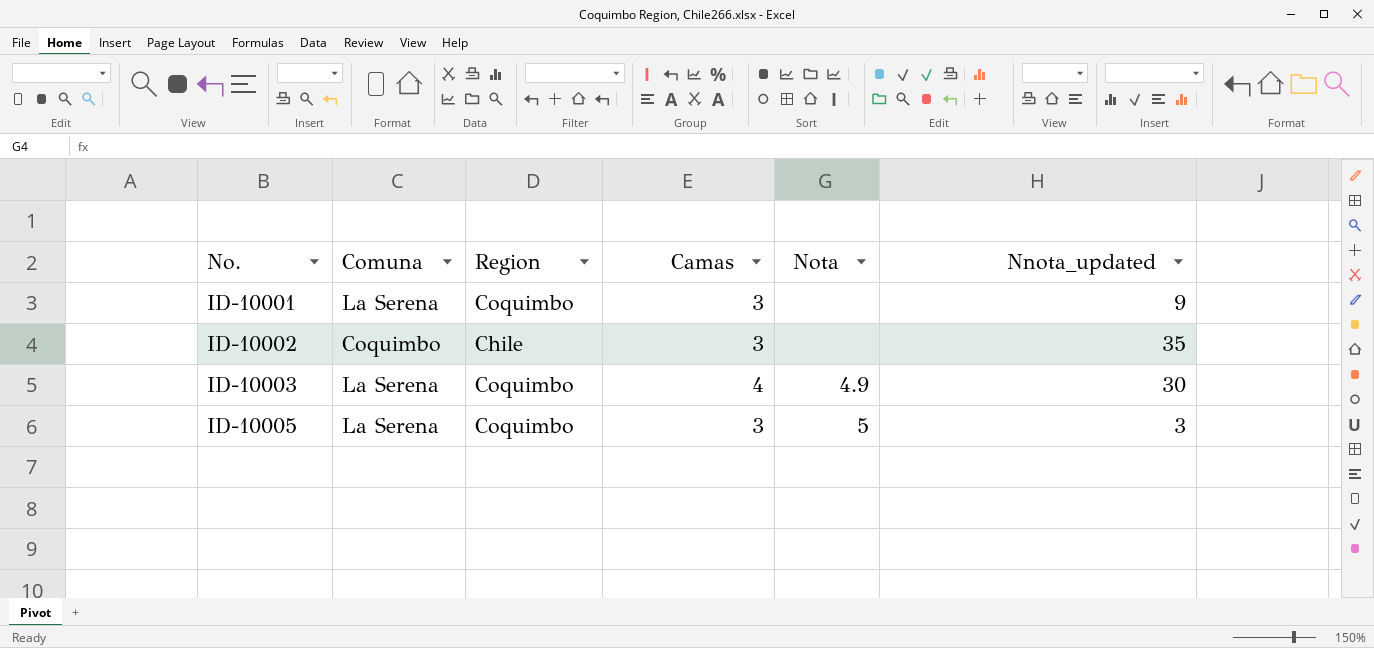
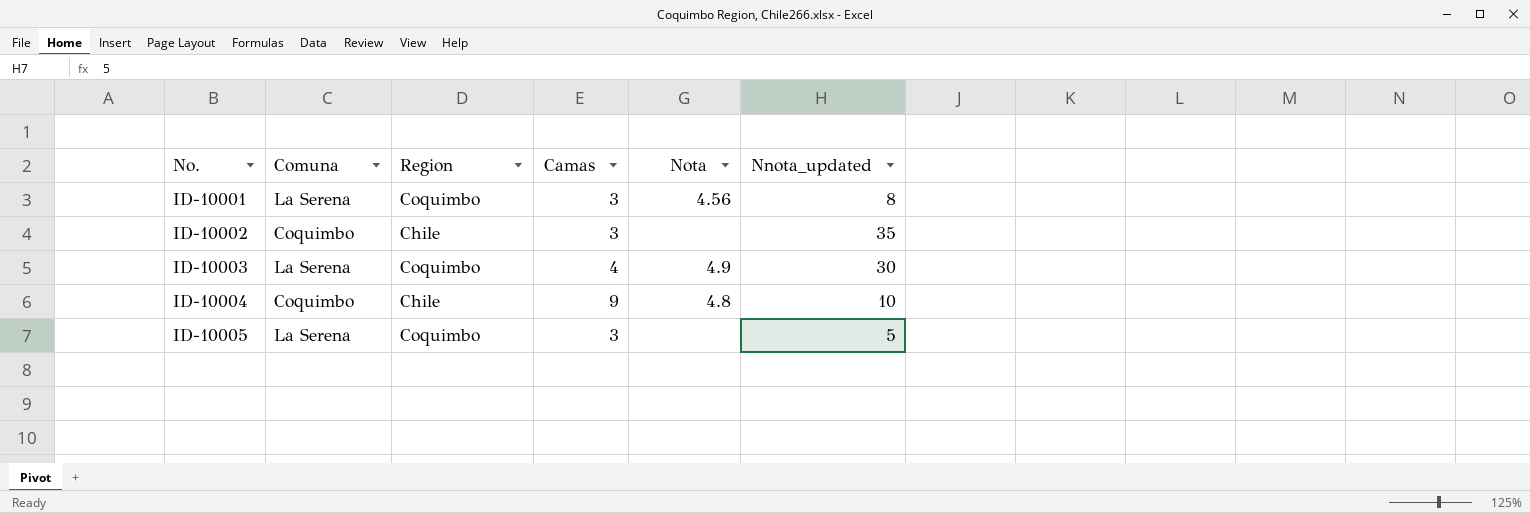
ID-10001 | Nota: none -> 4.56
ID-10001 | Nnota_updated: 9 -> 8
row ID-10004: none -> Coquimbo | Chile | 9 | 4.8 | 10
ID-10005 | Nota: 5 -> none
ID-10005 | Nnota_updated: 3 -> 5

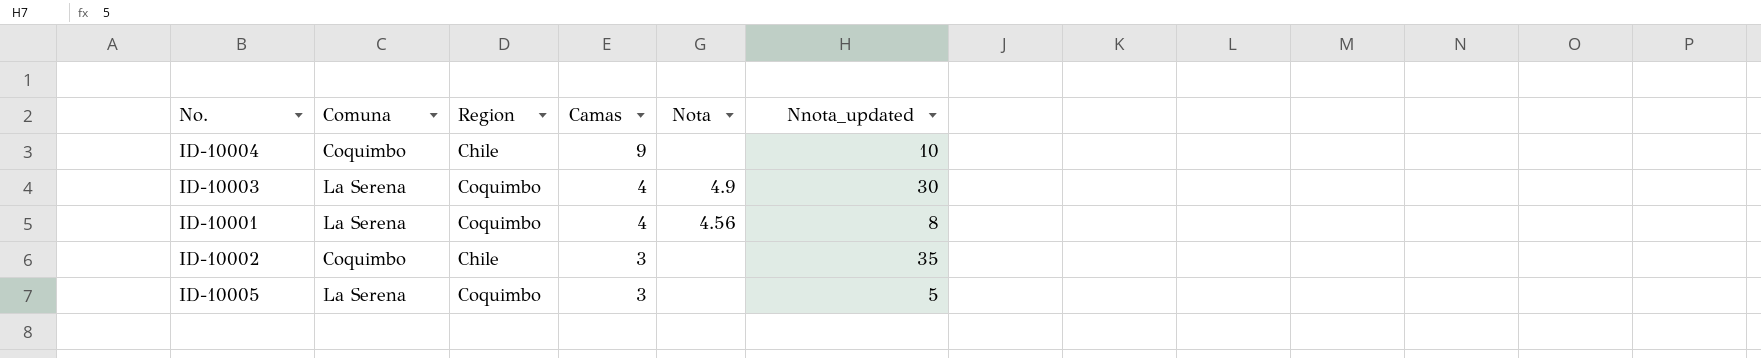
row order: No. ascending -> Camas descending
ID-10004 | Nota: 4.8 -> none
ID-10001 | Camas: 3 -> 4

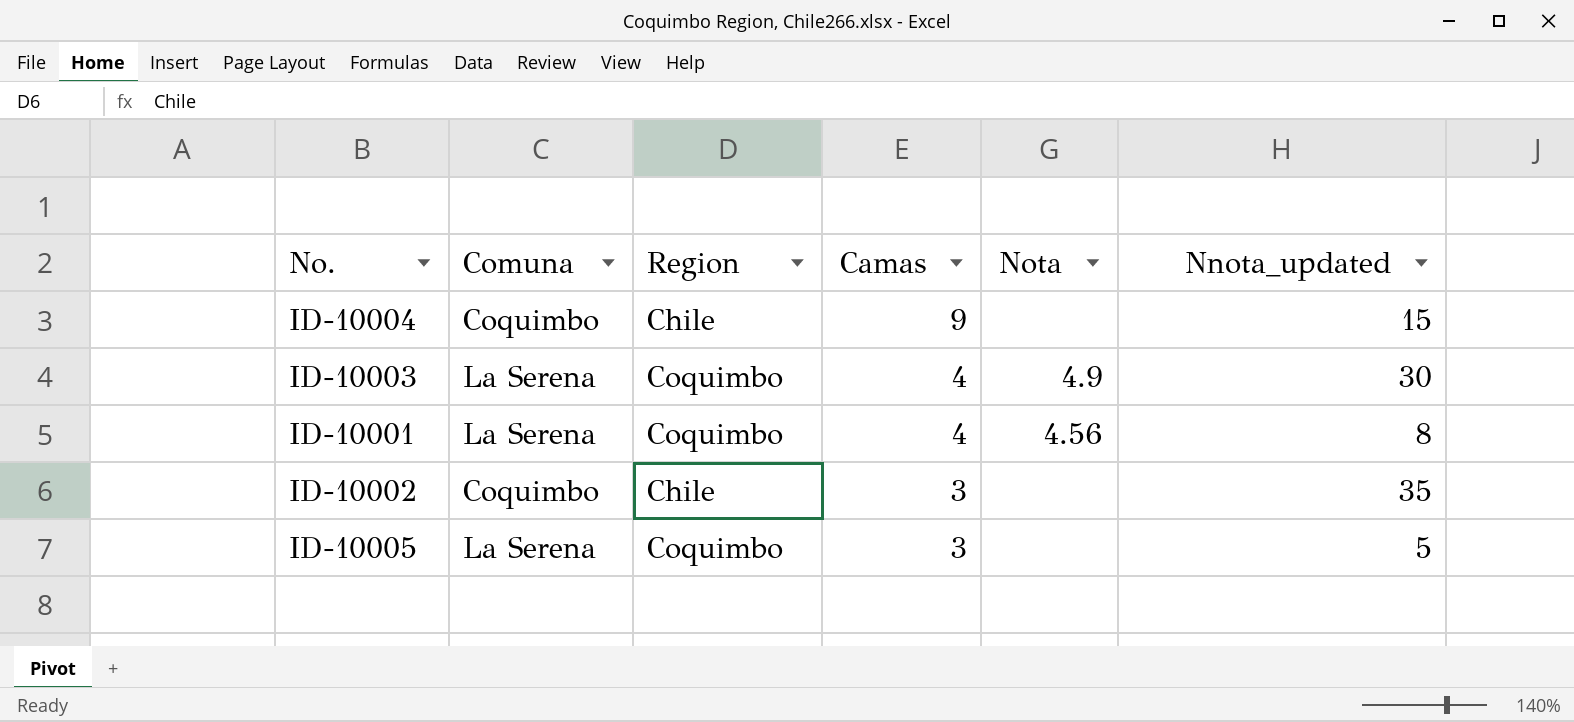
ID-10004 | Nnota_updated: 10 -> 15

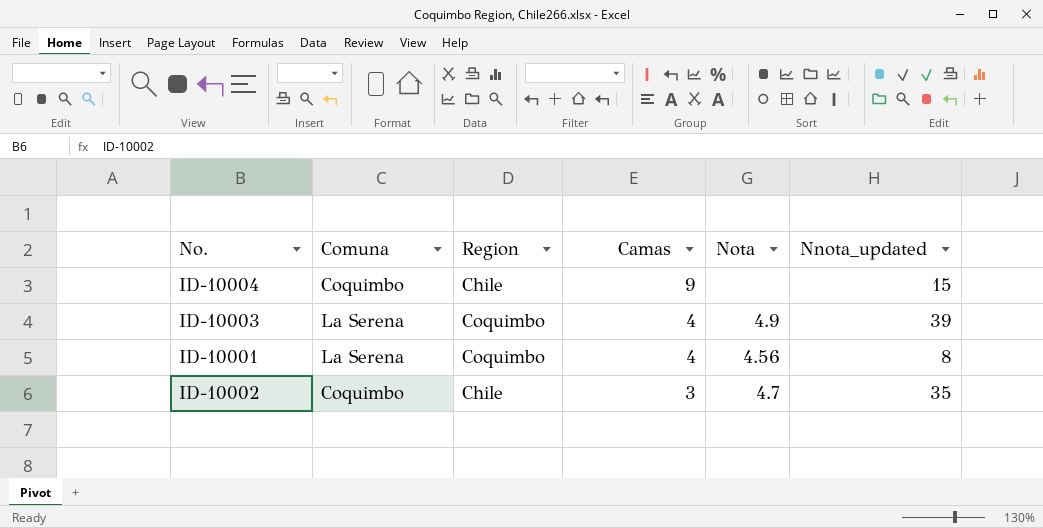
row ID-10005: La Serena | Coquimbo | 3 | none | 5 -> none
ID-10003 | Nnota_updated: 30 -> 39
ID-10002 | Nota: none -> 4.7

